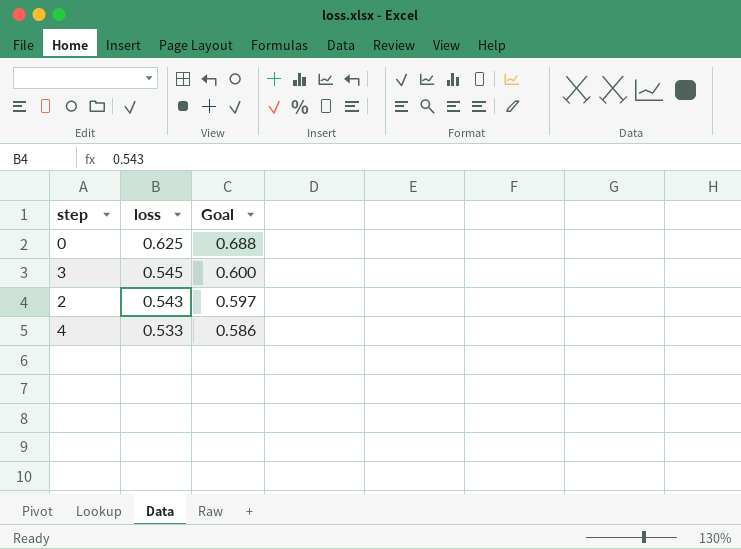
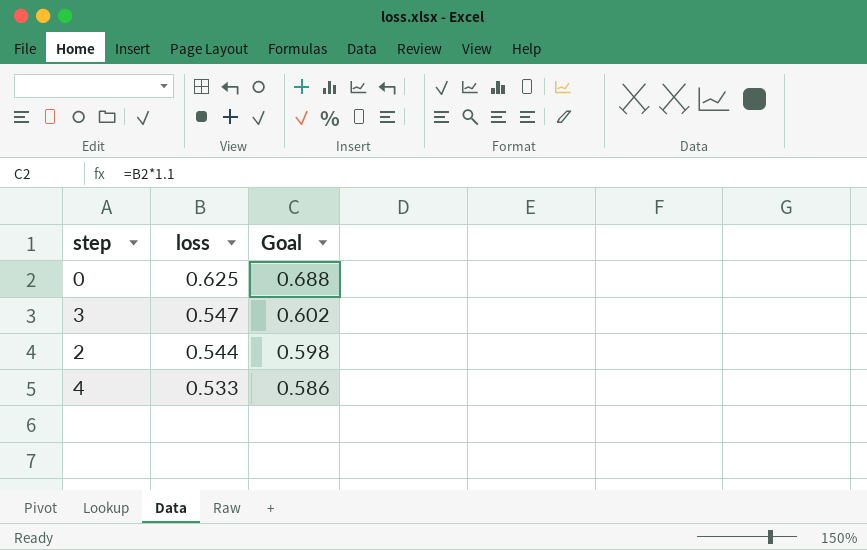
3 | loss: 0.545 -> 0.547
3 | Goal: 0.600 -> 0.602
2 | loss: 0.543 -> 0.544
2 | Goal: 0.597 -> 0.598

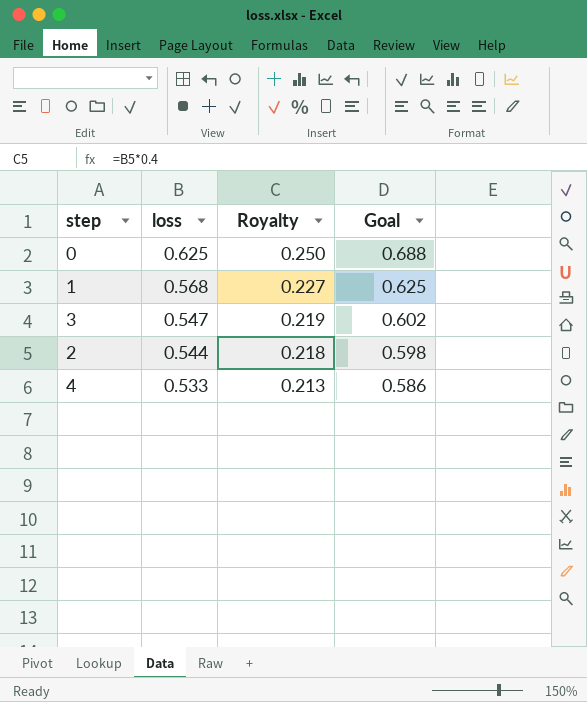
column Royalty | formula: none -> [loss] * 0.4
row 1: none -> 0.568 | 0.227 | 0.625

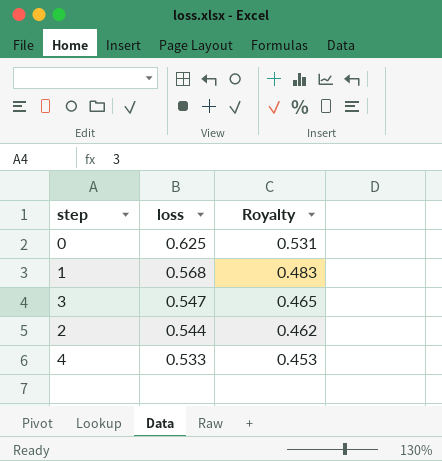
column Goal | formula: [loss] * 1.1 -> none
column Royalty | formula: [loss] * 0.4 -> [loss] * 0.85

